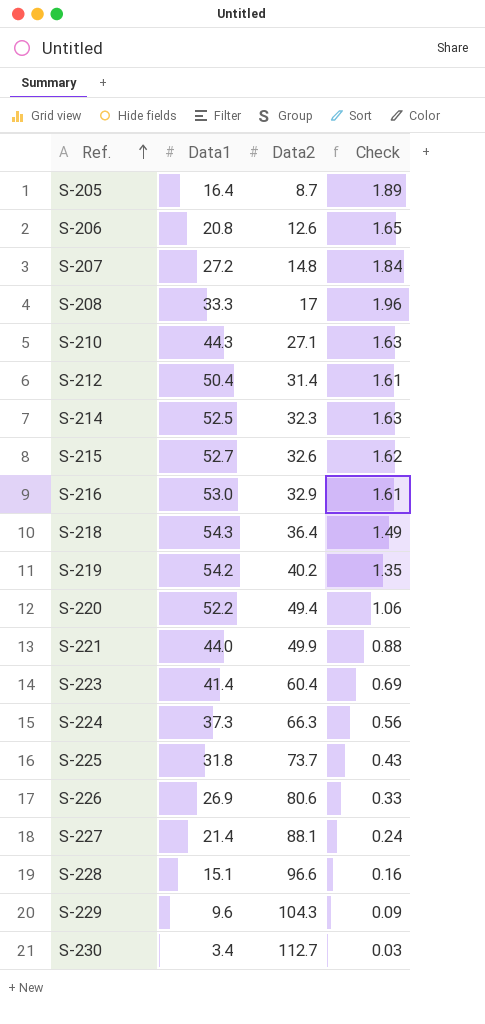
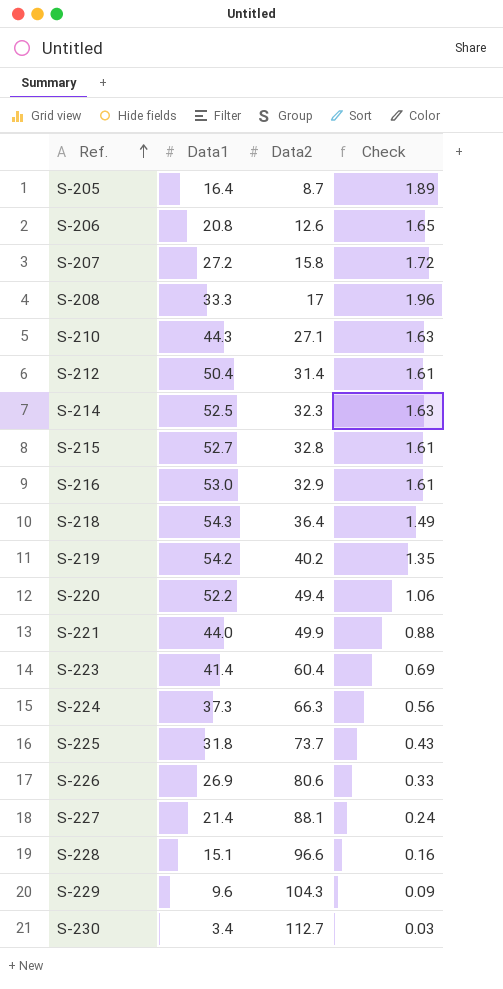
S-207 | Data2: 14.8 -> 15.8
S-207 | Check: 1.84 -> 1.72
S-215 | Data2: 32.6 -> 32.8
S-215 | Check: 1.62 -> 1.61

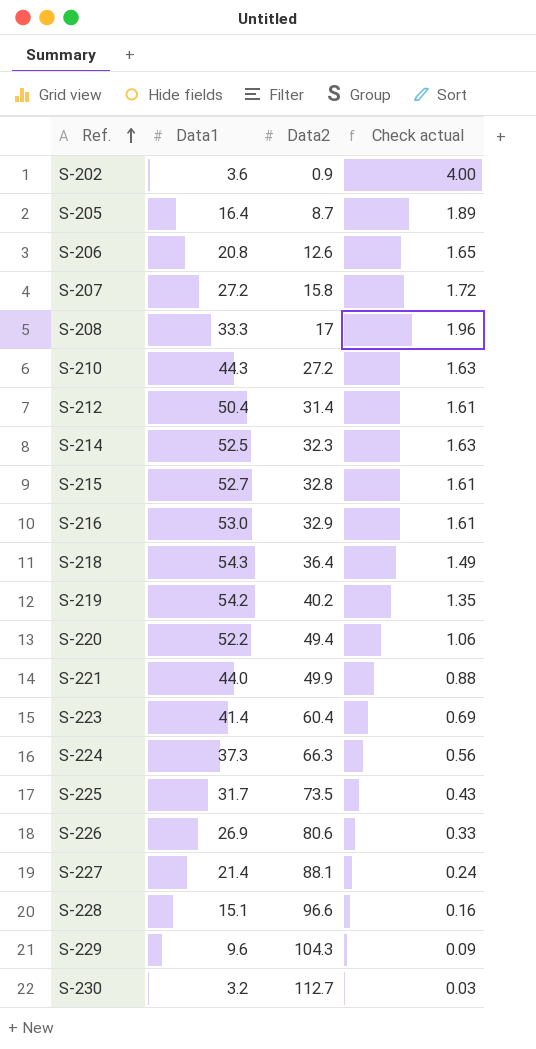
column name: Check -> Check actual
row S-202: none -> 3.6 | 0.9 | 4.00
S-210 | Data2: 27.1 -> 27.2
S-225 | Data1: 31.8 -> 31.7
S-225 | Data2: 73.7 -> 73.5
S-230 | Data1: 3.4 -> 3.2

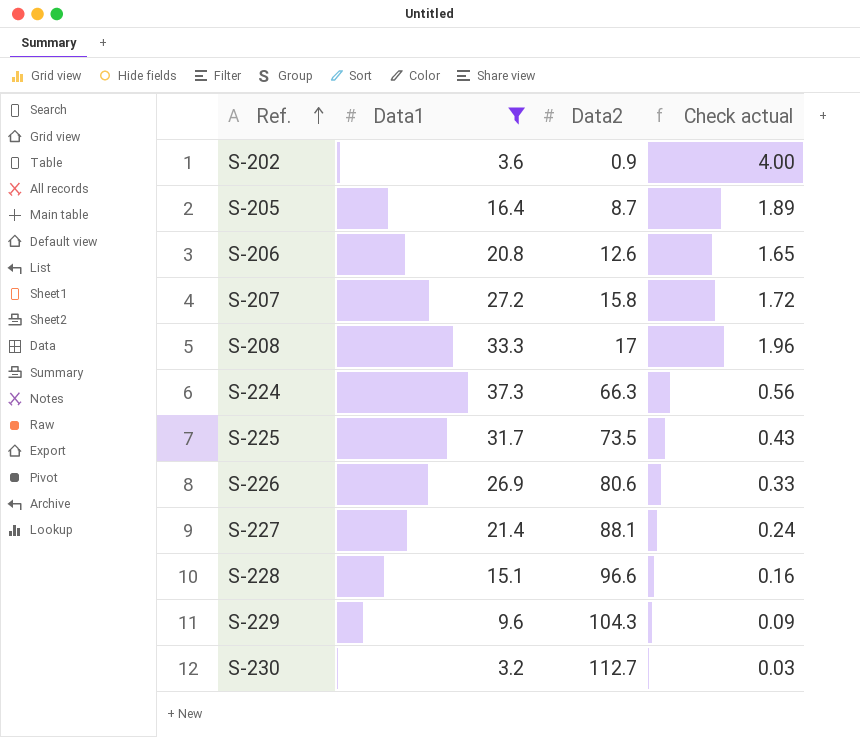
filter: none -> Data1 <= 37.3

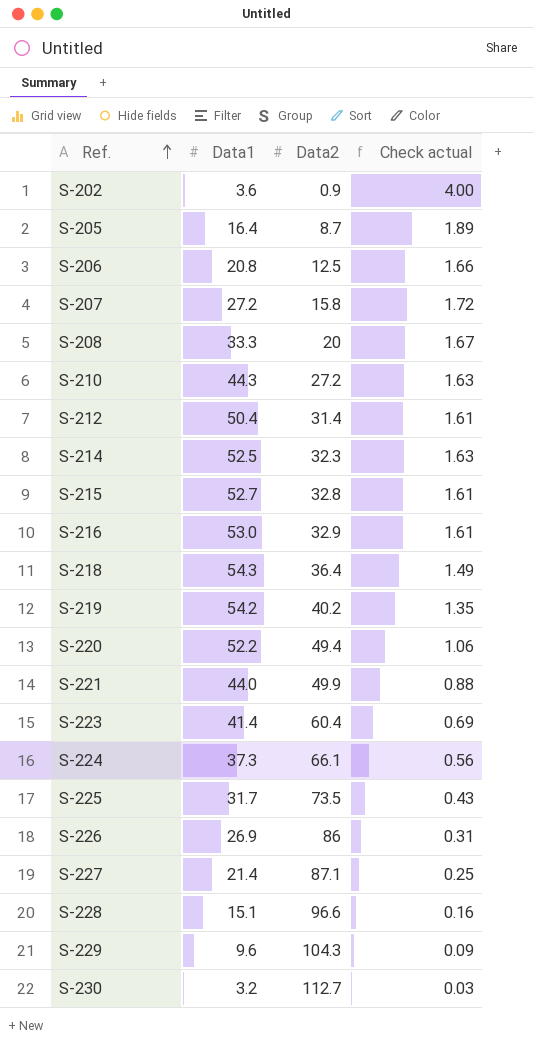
filter: Data1 <= 37.3 -> none
S-206 | Data2: 12.6 -> 12.5
S-206 | Check actual: 1.65 -> 1.66
S-208 | Data2: 17 -> 20
S-208 | Check actual: 1.96 -> 1.67
S-224 | Data2: 66.3 -> 66.1
S-226 | Data2: 80.6 -> 86
S-226 | Check actual: 0.33 -> 0.31
S-227 | Data2: 88.1 -> 87.1
S-227 | Check actual: 0.24 -> 0.25

